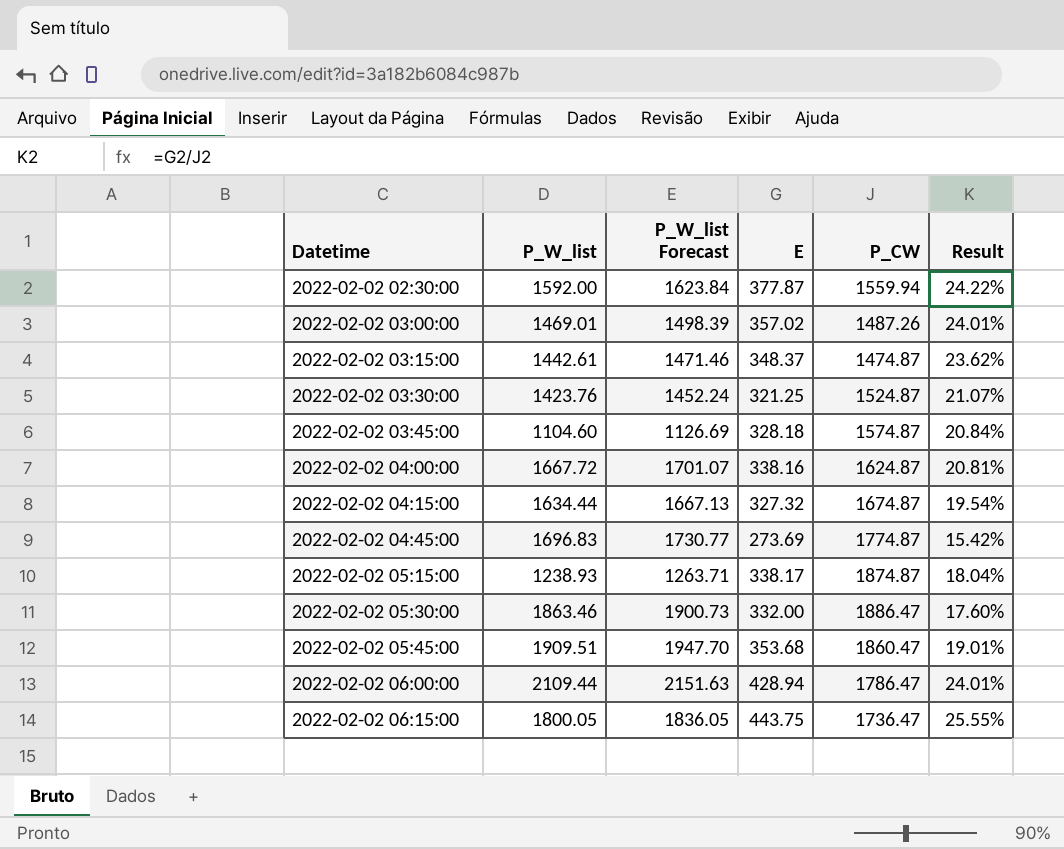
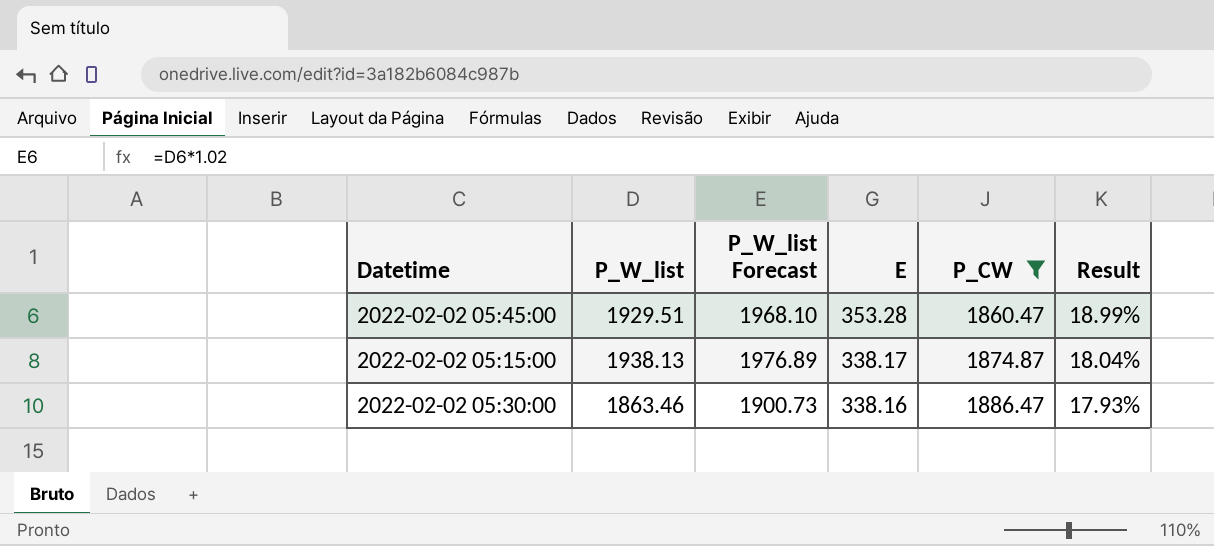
filter: none -> P_CW >= 1860.47
row order: Datetime ascending -> E descending
2022-02-02 05:45:00 | P_W_list: 1909.51 -> 1929.51
2022-02-02 05:45:00 | P_W_list Forecast: 1947.70 -> 1968.10
2022-02-02 05:45:00 | E: 353.68 -> 353.28
2022-02-02 05:45:00 | Result: 19.01% -> 18.99%
2022-02-02 05:15:00 | P_W_list: 1238.93 -> 1938.13
2022-02-02 05:15:00 | P_W_list Forecast: 1263.71 -> 1976.89
2022-02-02 05:30:00 | E: 332.00 -> 338.16
2022-02-02 05:30:00 | Result: 17.60% -> 17.93%

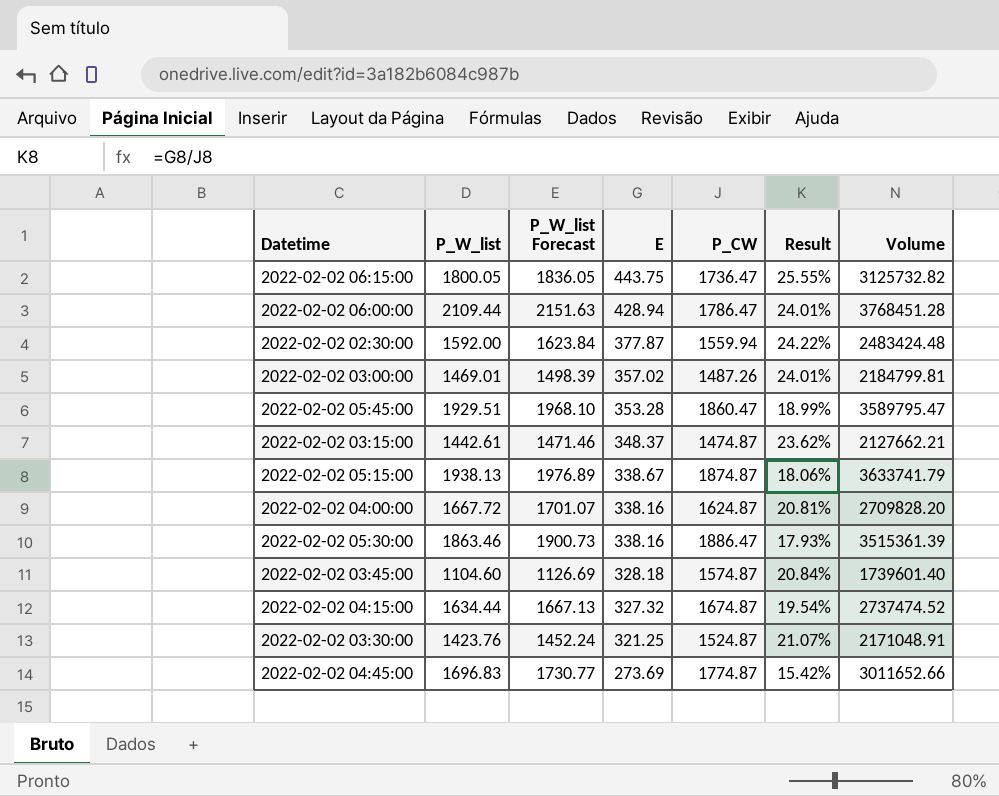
filter: P_CW >= 1860.47 -> none
column Volume | formula: none -> [P_W_list] * [P_CW]
2022-02-02 05:15:00 | E: 338.17 -> 338.67
2022-02-02 05:15:00 | Result: 18.04% -> 18.06%

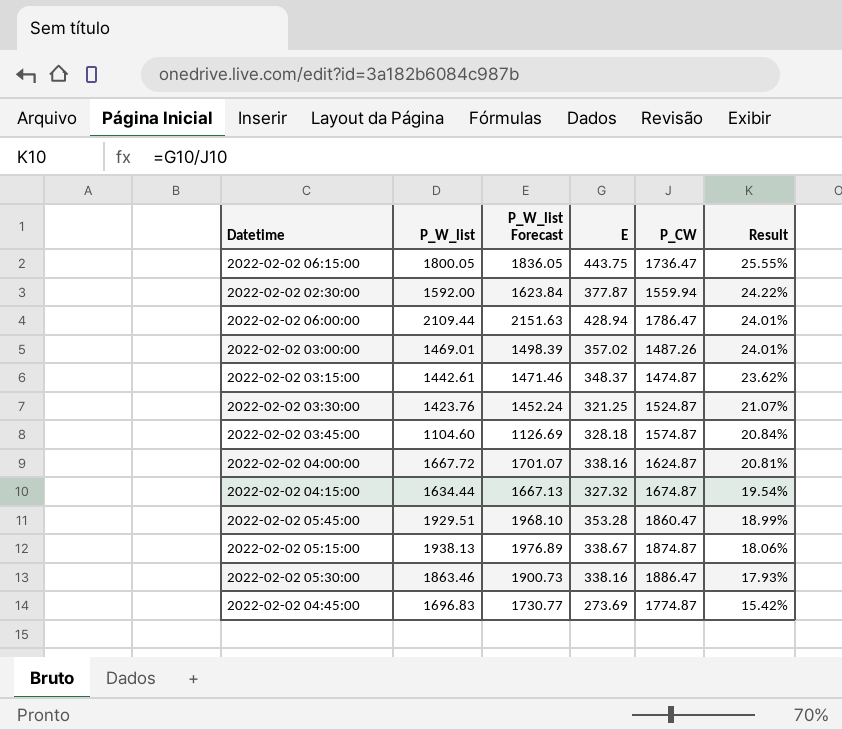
row order: E descending -> Result descending
column Volume | formula: [P_W_list] * [P_CW] -> none

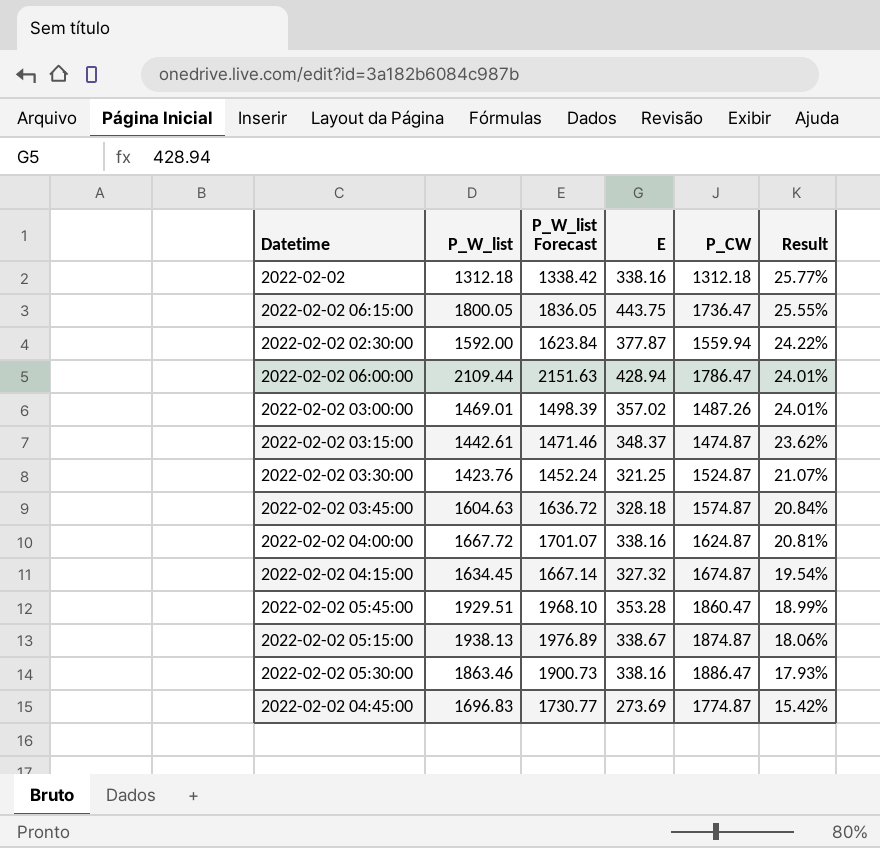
row 2022-02-02: none -> 1312.18 | 1338.42 | 338.16 | 1312.18 | 25.77%
2022-02-02 03:45:00 | P_W_list: 1104.60 -> 1604.63
2022-02-02 03:45:00 | P_W_list Forecast: 1126.69 -> 1636.72
2022-02-02 04:15:00 | P_W_list: 1634.44 -> 1634.45
2022-02-02 04:15:00 | P_W_list Forecast: 1667.13 -> 1667.14

